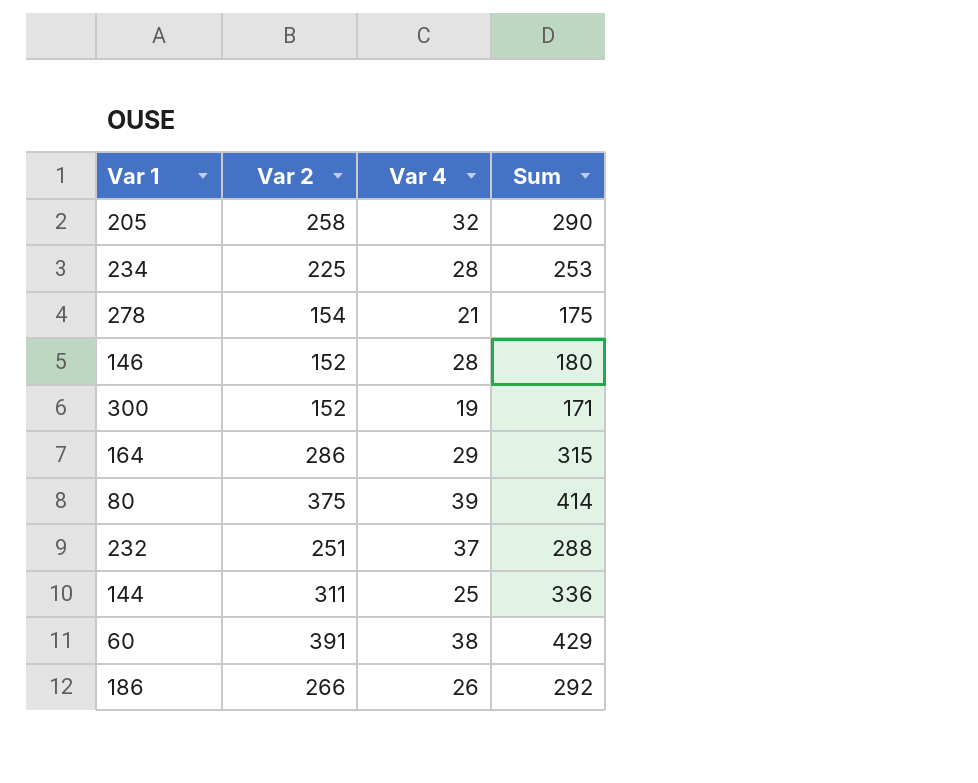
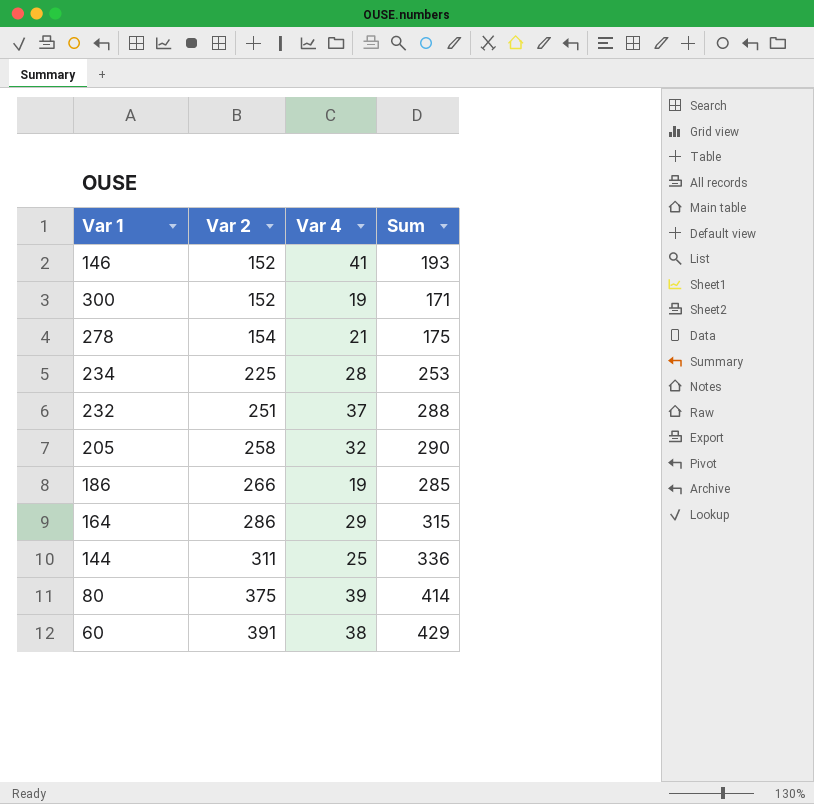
row order: none -> Var 2 ascending
146 | Var 4: 28 -> 41
146 | Sum: 180 -> 193
186 | Var 4: 26 -> 19
186 | Sum: 292 -> 285

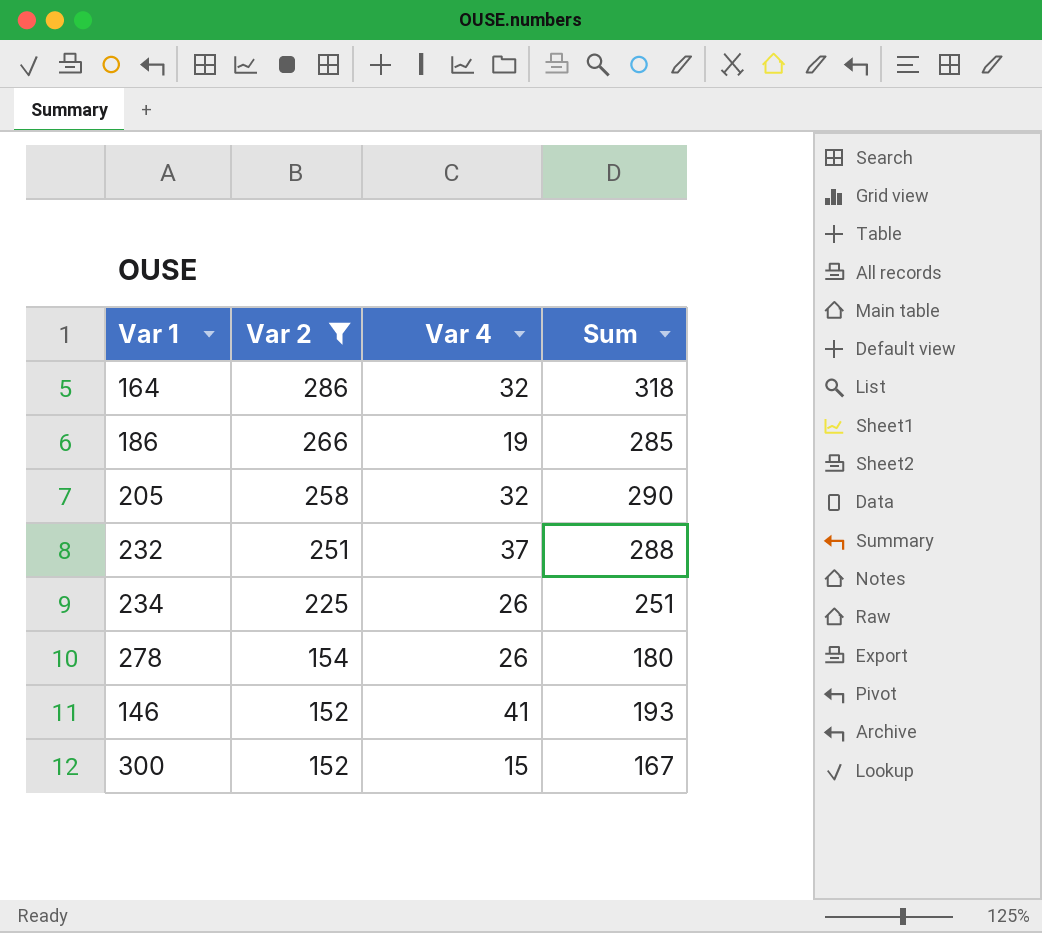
filter: none -> Var 2 <= 286
row order: Var 2 ascending -> Var 2 descending
164 | Var 4: 29 -> 32
164 | Sum: 315 -> 318
234 | Var 4: 28 -> 26
234 | Sum: 253 -> 251
278 | Var 4: 21 -> 26
278 | Sum: 175 -> 180
300 | Var 4: 19 -> 15
300 | Sum: 171 -> 167

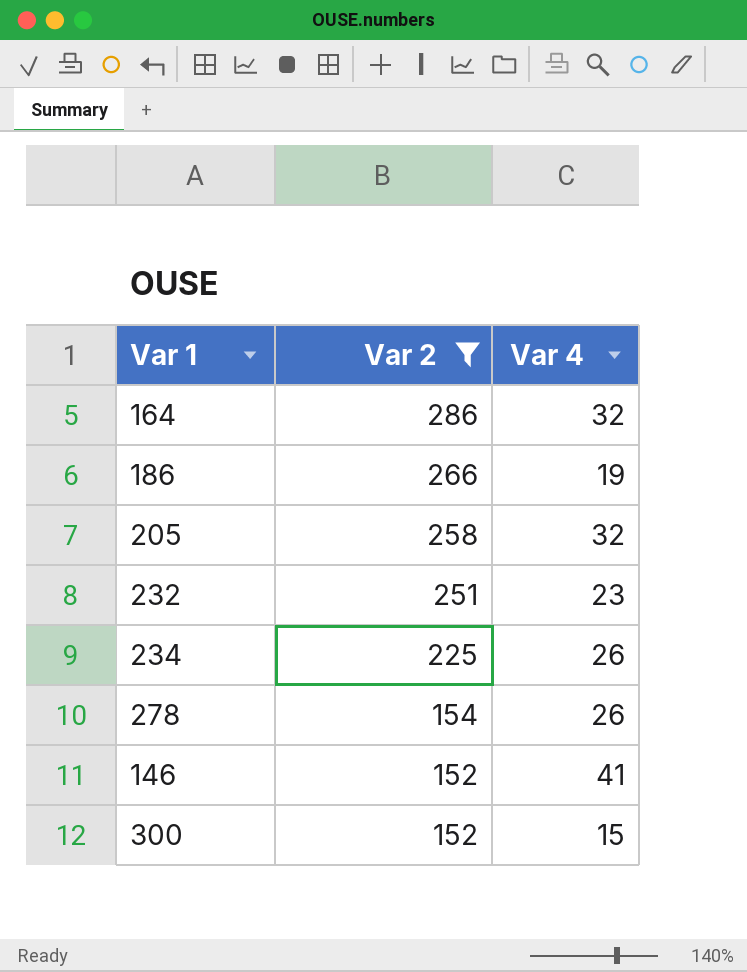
column Sum | formula: [Var 2] + [Var 4] -> none
232 | Var 4: 37 -> 23

